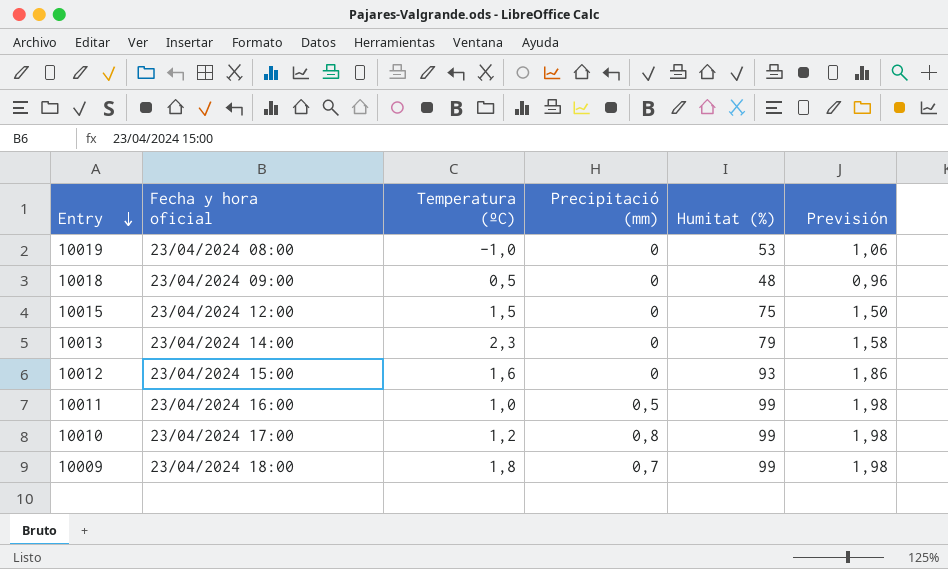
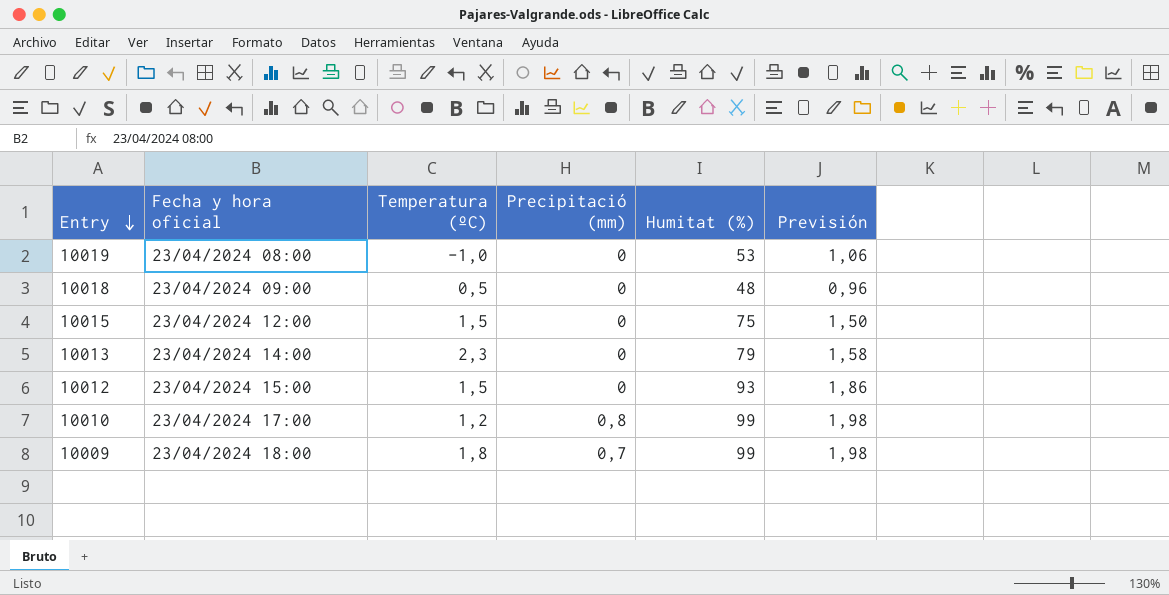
row 10011: 23/04/2024 16:00 | 1,0 | 0,5 | 99 | 1,98 -> none
10012 | Temperatura (ºC): 1,6 -> 1,5

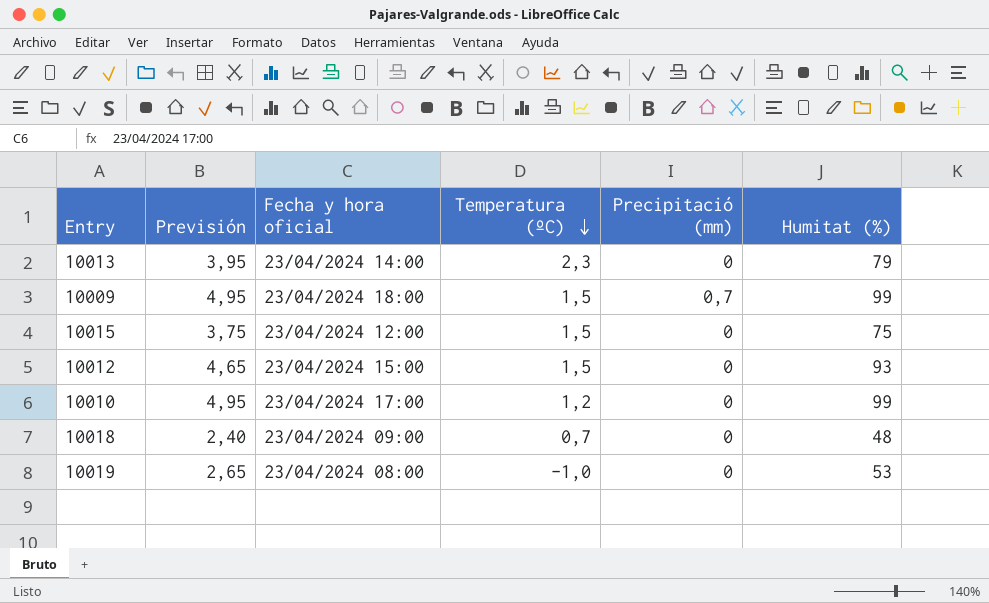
row order: Entry descending -> Temperatura (ºC) descending
column Previsión | formula: [Humitat (%)] * 0,02 -> [Humitat (%)] * 0,05
column Previsión | position: 6 -> 2
10009 | Temperatura (ºC): 1,8 -> 1,5
10010 | Precipitació (mm): 0,8 -> 0
10018 | Temperatura (ºC): 0,5 -> 0,7

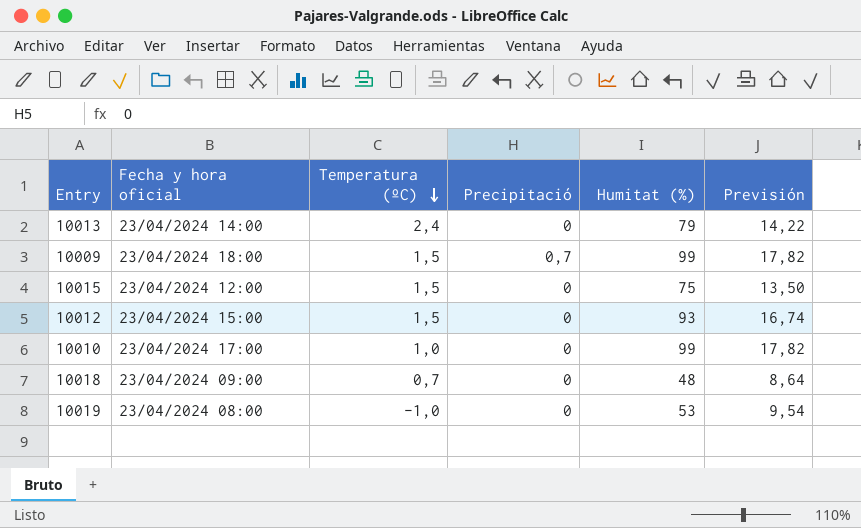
column name: Precipitació (mm) -> Precipitació
column Previsión | formula: [Humitat (%)] * 0,05 -> [Humitat (%)] * 0,18
column Previsión | position: 2 -> 6
10013 | Temperatura (ºC): 2,3 -> 2,4
10010 | Temperatura (ºC): 1,2 -> 1,0

